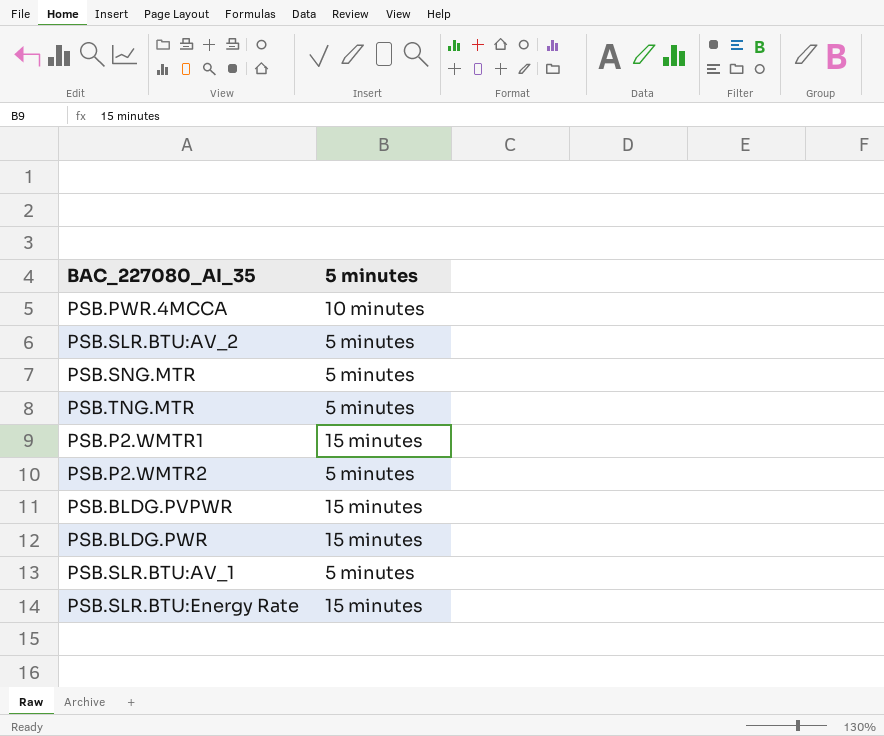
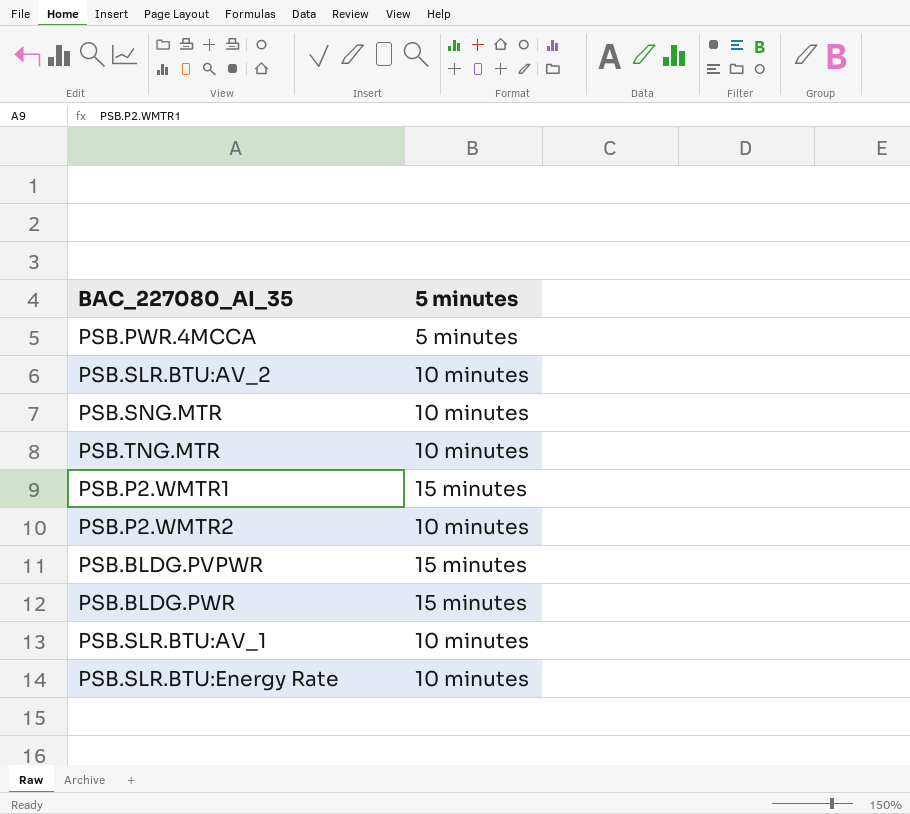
PSB.PWR.4MCCA | 5 minutes: 10 minutes -> 5 minutes
PSB.SLR.BTU:AV_2 | 5 minutes: 5 minutes -> 10 minutes
PSB.SNG.MTR | 5 minutes: 5 minutes -> 10 minutes
PSB.TNG.MTR | 5 minutes: 5 minutes -> 10 minutes
PSB.P2.WMTR2 | 5 minutes: 5 minutes -> 10 minutes
PSB.SLR.BTU:AV_1 | 5 minutes: 5 minutes -> 10 minutes
PSB.SLR.BTU:Energy Rate | 5 minutes: 15 minutes -> 10 minutes

